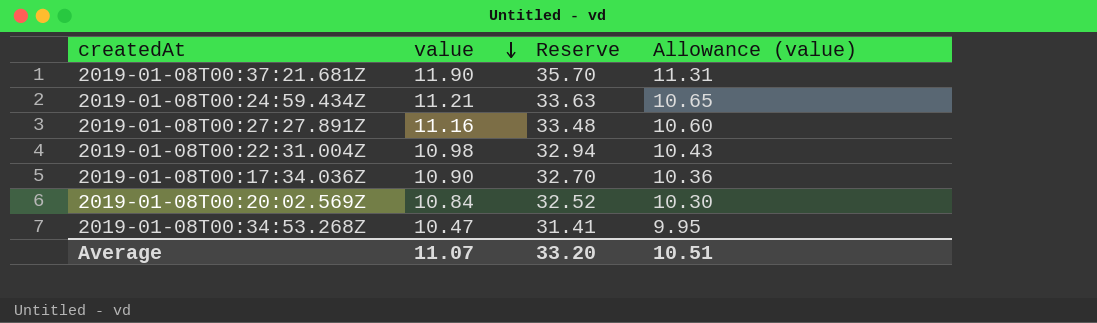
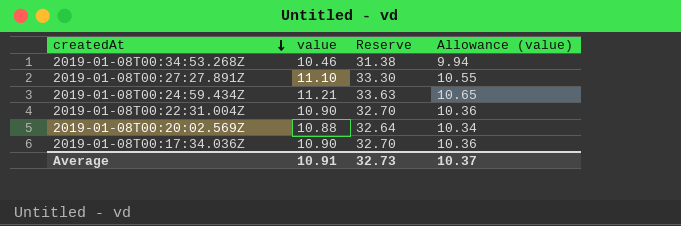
row order: value descending -> createdAt descending
row 2019-01-08T00:37:21.681Z: 11.90 | 35.70 | 11.31 -> none
2019-01-08T00:34:53.268Z | value: 10.47 -> 10.46
2019-01-08T00:34:53.268Z | Reserve: 31.41 -> 31.38
2019-01-08T00:34:53.268Z | Allowance (value): 9.95 -> 9.94
2019-01-08T00:27:27.891Z | value: 11.16 -> 11.10
2019-01-08T00:27:27.891Z | Reserve: 33.48 -> 33.30
2019-01-08T00:27:27.891Z | Allowance (value): 10.60 -> 10.55
2019-01-08T00:22:31.004Z | value: 10.98 -> 10.90
2019-01-08T00:22:31.004Z | Reserve: 32.94 -> 32.70
2019-01-08T00:22:31.004Z | Allowance (value): 10.43 -> 10.36
2019-01-08T00:20:02.569Z | value: 10.84 -> 10.88
2019-01-08T00:20:02.569Z | Reserve: 32.52 -> 32.64
2019-01-08T00:20:02.569Z | Allowance (value): 10.30 -> 10.34
Average | value: 11.07 -> 10.91
Average | Reserve: 33.20 -> 32.73
Average | Allowance (value): 10.51 -> 10.37

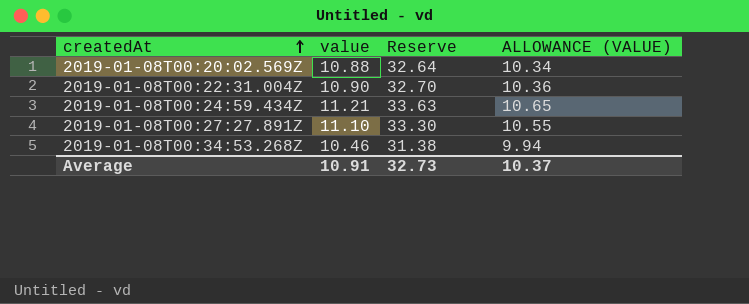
row order: createdAt descending -> createdAt ascending
column name: Allowance (value) -> ALLOWANCE (VALUE)
row 2019-01-08T00:17:34.036Z: 10.90 | 32.70 | 10.36 -> none

